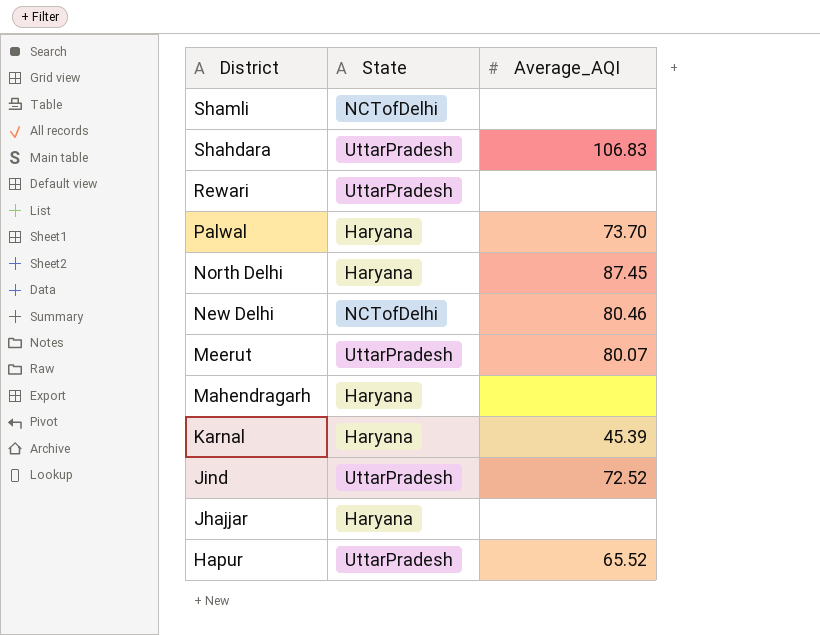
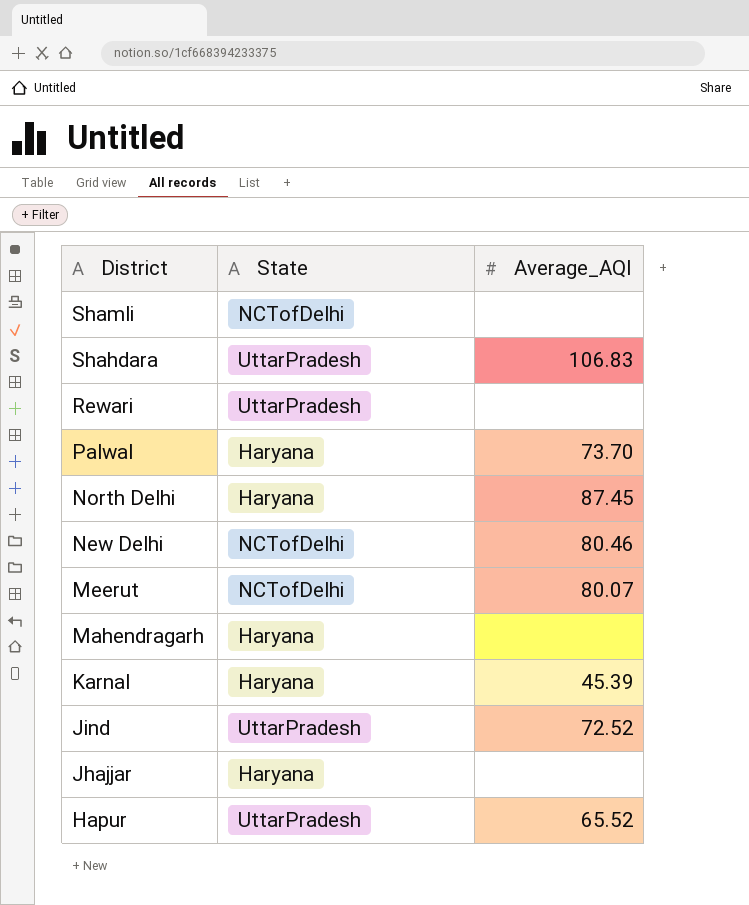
Meerut | State: UttarPradesh -> NCTofDelhi

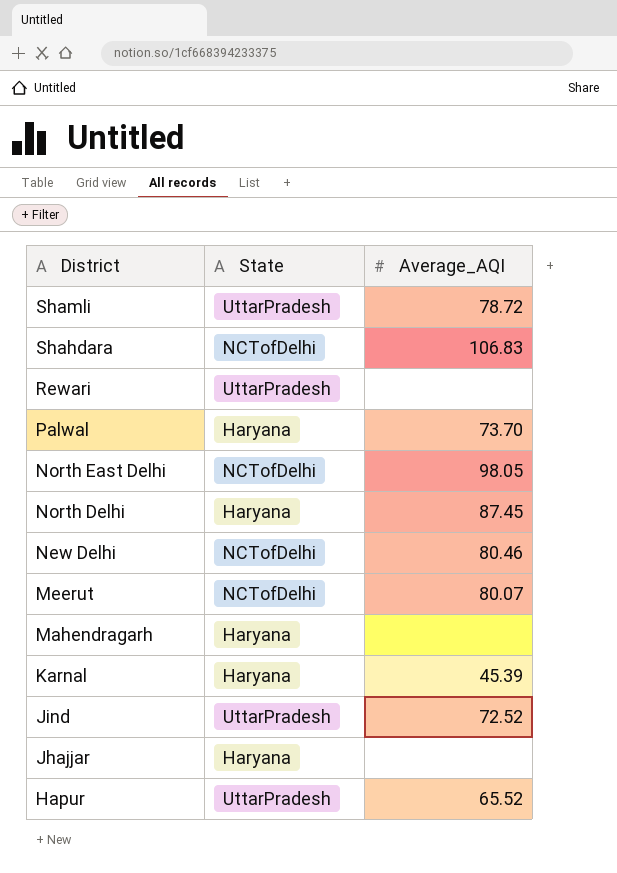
Shamli | State: NCTofDelhi -> UttarPradesh
Shamli | Average_AQI: none -> 78.72
Shahdara | State: UttarPradesh -> NCTofDelhi
row North East Delhi: none -> NCTofDelhi | 98.05

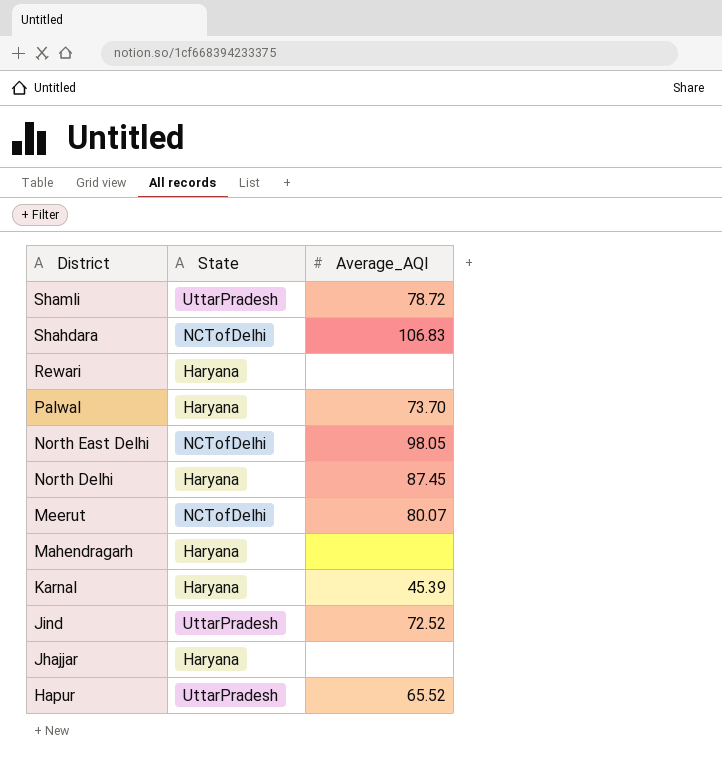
row New Delhi: NCTofDelhi | 80.46 -> none
Rewari | State: UttarPradesh -> Haryana

